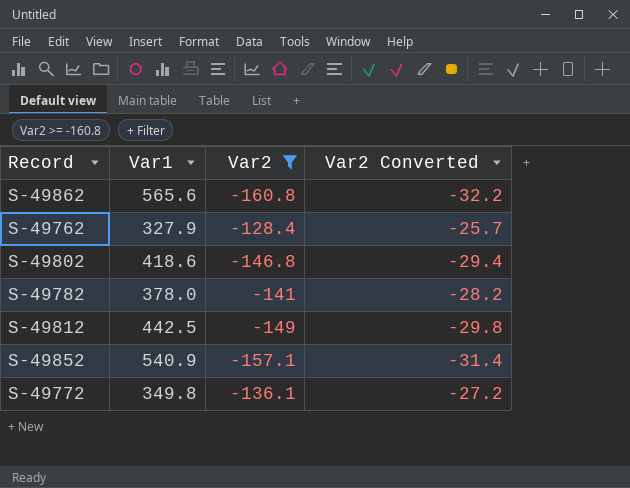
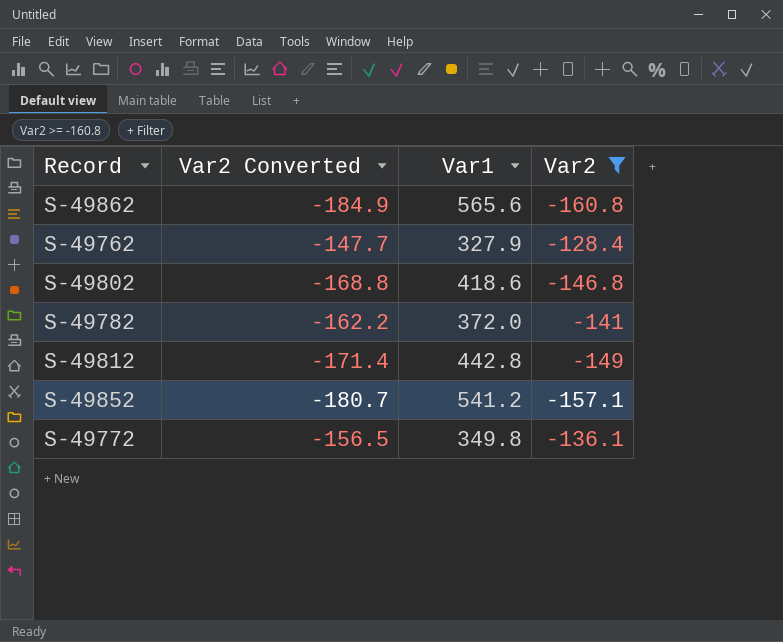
column Var2 Converted | formula: [Var2] * 0.2 -> [Var2] * 1.15
column Var2 Converted | position: 4 -> 2
S-49782 | Var1: 378.0 -> 372.0
S-49812 | Var1: 442.5 -> 442.8
S-49852 | Var1: 540.9 -> 541.2

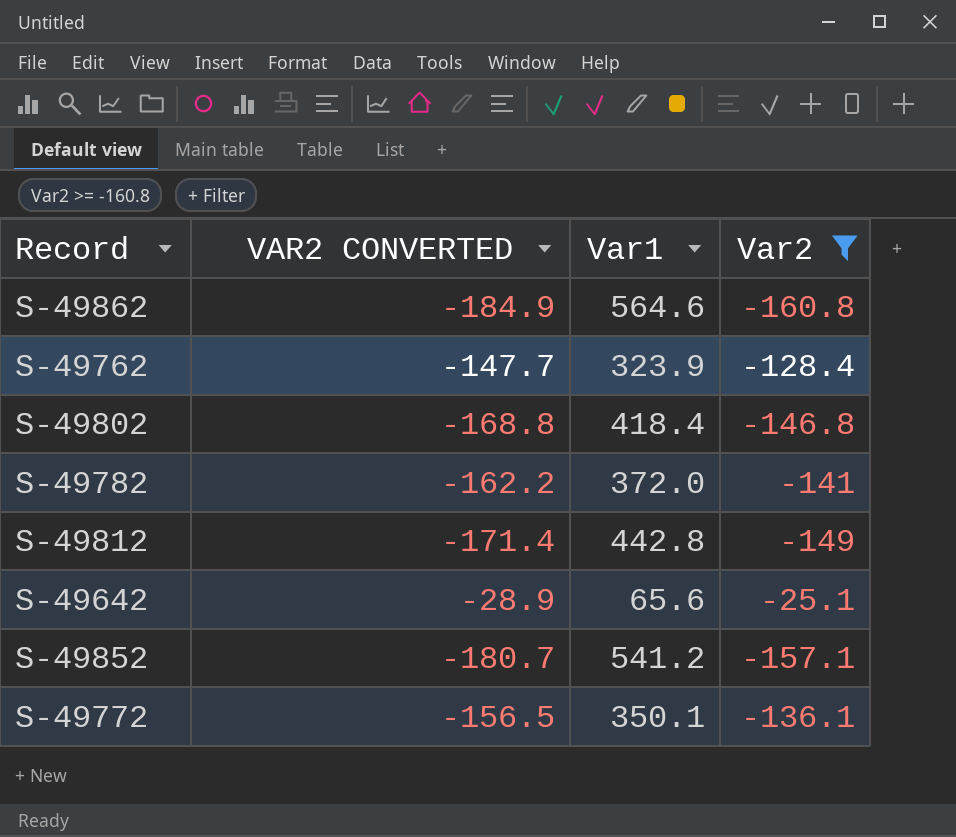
column name: Var2 Converted -> VAR2 CONVERTED
S-49862 | Var1: 565.6 -> 564.6
S-49762 | Var1: 327.9 -> 323.9
S-49802 | Var1: 418.6 -> 418.4
row S-49642: none -> -28.9 | 65.6 | -25.1
S-49772 | Var1: 349.8 -> 350.1

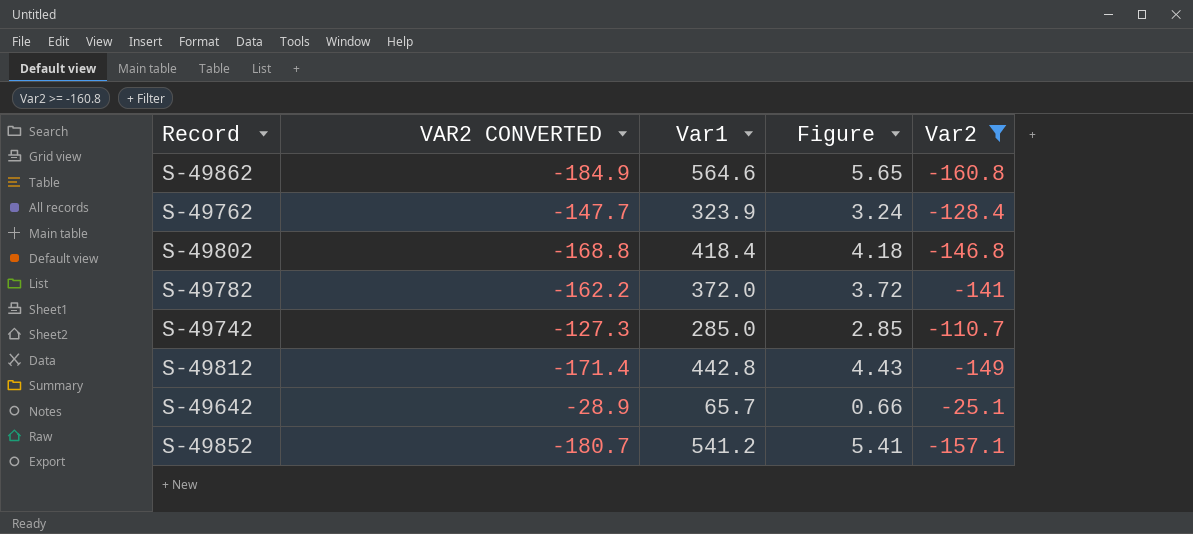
column Figure | formula: none -> [Var1] * 0.01
row S-49772: -156.5 | 350.1 | -136.1 -> none
row S-49742: none -> -127.3 | 285.0 | 2.85 | -110.7
S-49642 | Var1: 65.6 -> 65.7

